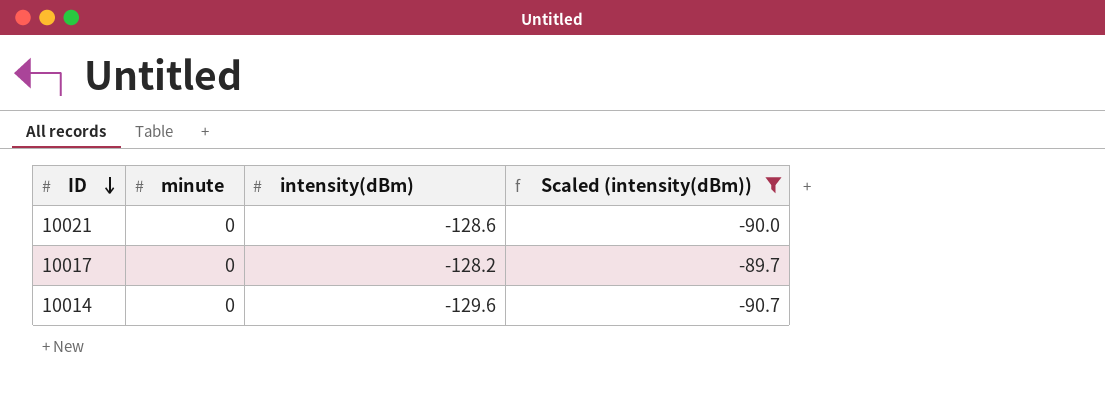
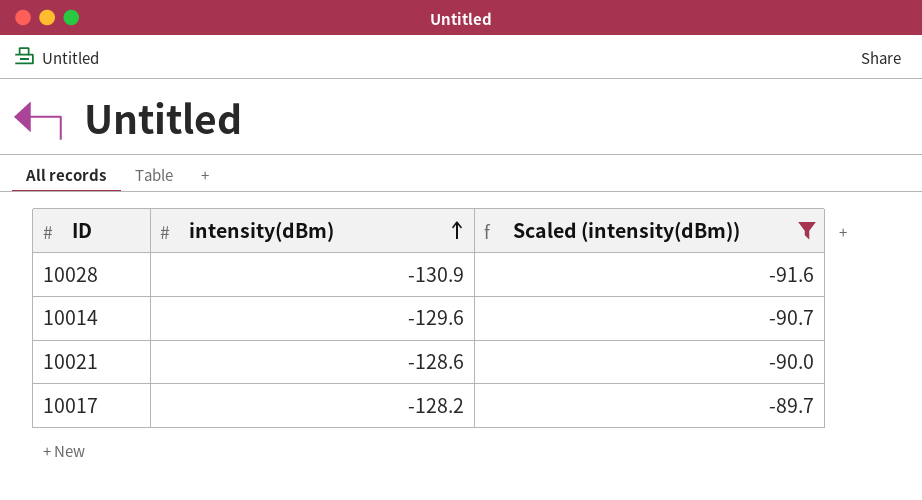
row order: ID descending -> intensity(dBm) ascending
column minute | position: 2 -> none
row 10028: none -> -130.9 | -91.6

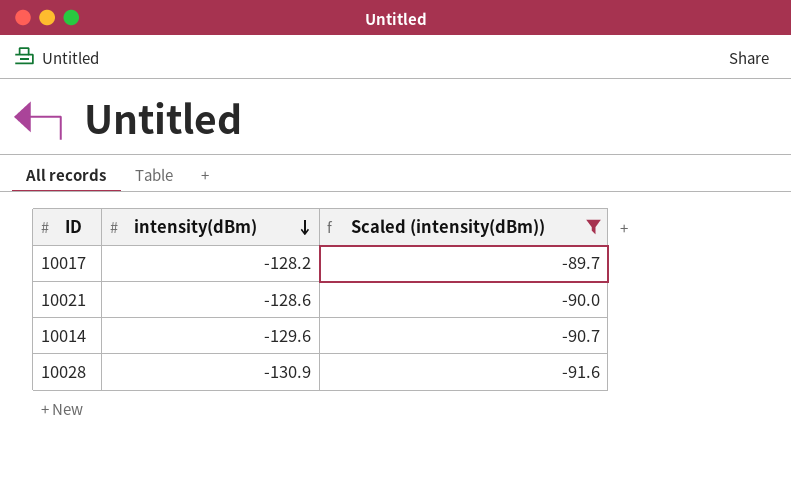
row order: intensity(dBm) ascending -> intensity(dBm) descending

